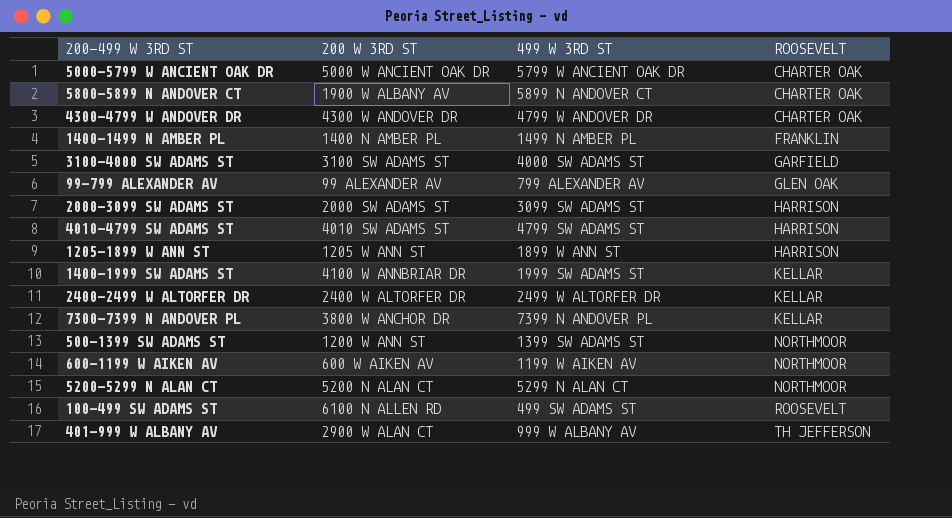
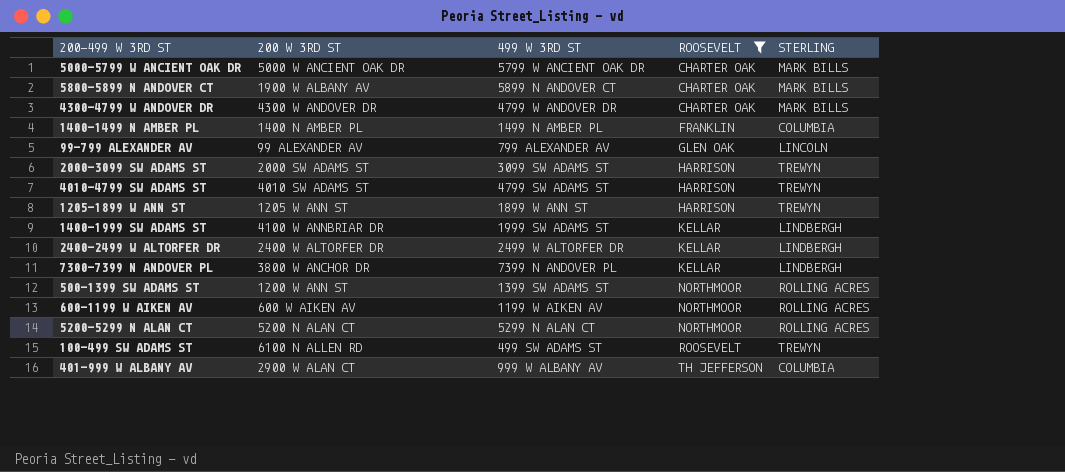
filter: none -> ROOSEVELT != GARFIELD
column STERLING | position: none -> 5

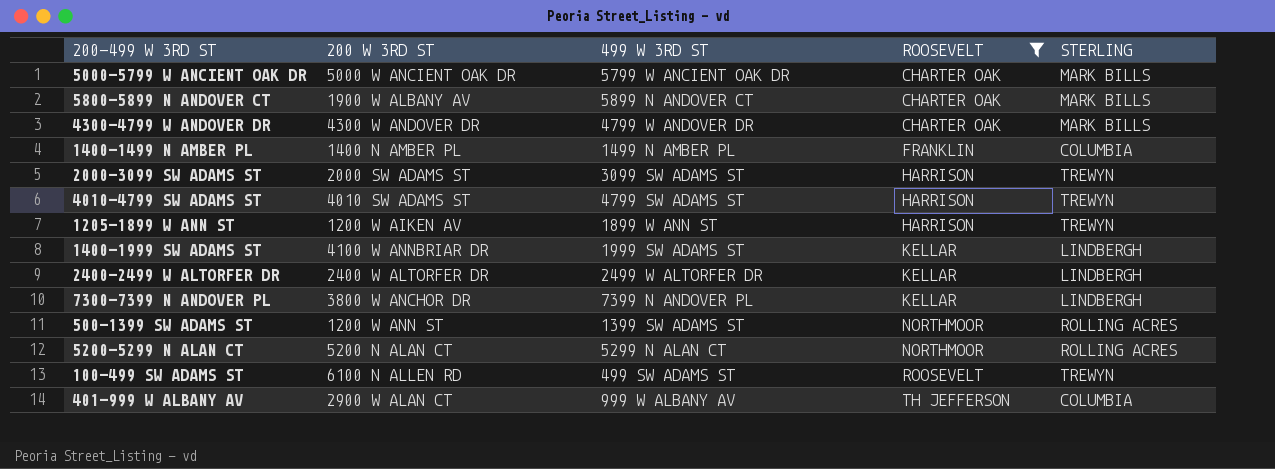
row 99-799 ALEXANDER AV: 99 ALEXANDER AV | 799 ALEXANDER AV | GLEN OAK | LINCOLN -> none
row 600-1199 W AIKEN AV: 600 W AIKEN AV | 1199 W AIKEN AV | NORTHMOOR | ROLLING ACRES -> none
1205-1899 W ANN ST | 200 W 3RD ST: 1205 W ANN ST -> 1200 W AIKEN AV

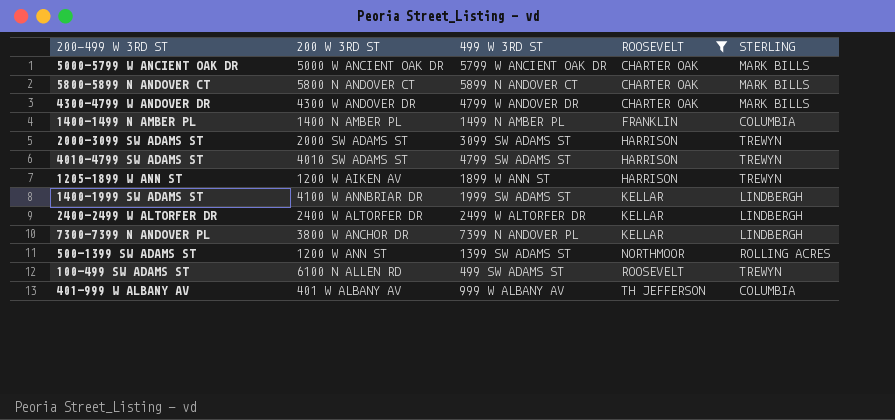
row 5200-5299 N ALAN CT: 5200 N ALAN CT | 5299 N ALAN CT | NORTHMOOR | ROLLING ACRES -> none
5800-5899 N ANDOVER CT | 200 W 3RD ST: 1900 W ALBANY AV -> 5800 N ANDOVER CT
401-999 W ALBANY AV | 200 W 3RD ST: 2900 W ALAN CT -> 401 W ALBANY AV

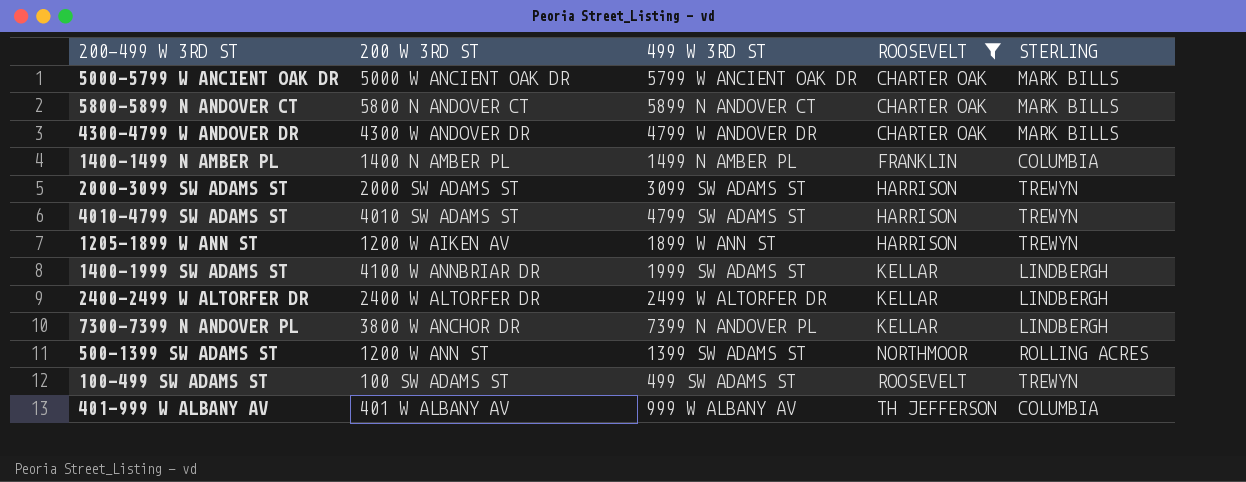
100-499 SW ADAMS ST | 200 W 3RD ST: 6100 N ALLEN RD -> 100 SW ADAMS ST

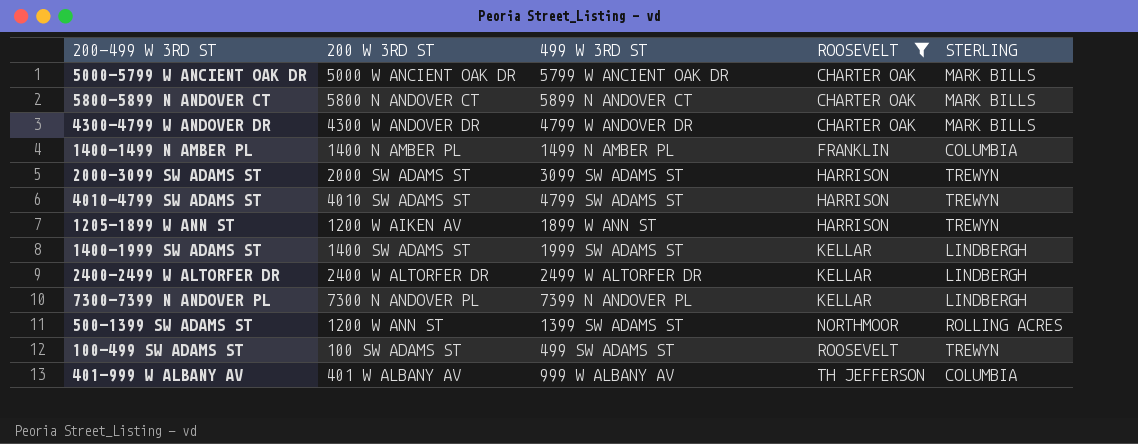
1400-1999 SW ADAMS ST | 200 W 3RD ST: 4100 W ANNBRIAR DR -> 1400 SW ADAMS ST
7300-7399 N ANDOVER PL | 200 W 3RD ST: 3800 W ANCHOR DR -> 7300 N ANDOVER PL

